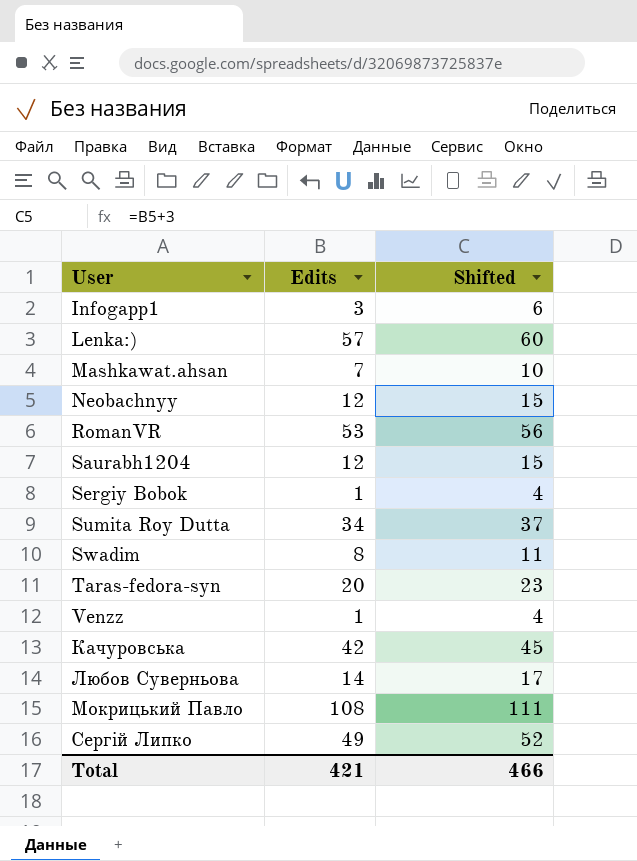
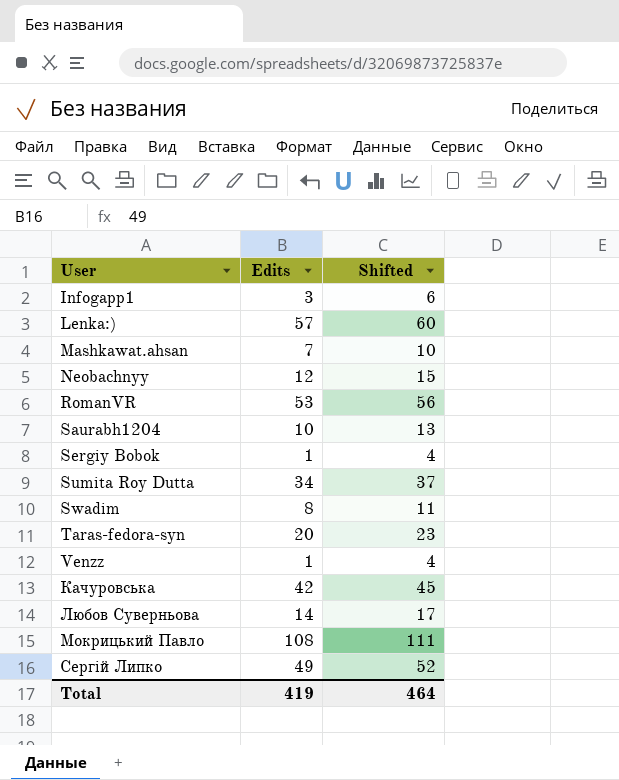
Saurabh1204 | Edits: 12 -> 10
Saurabh1204 | Shifted: 15 -> 13
Total | Edits: 421 -> 419
Total | Shifted: 466 -> 464

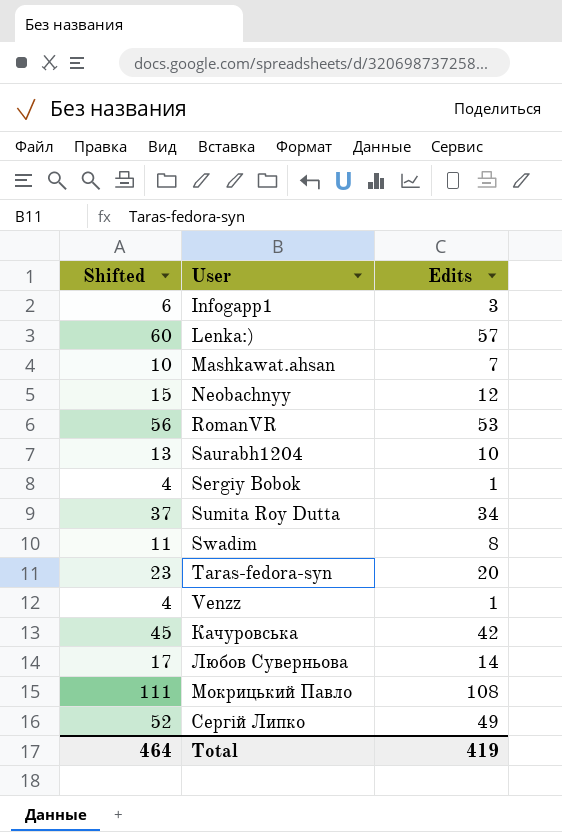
column Shifted | position: 3 -> 1

